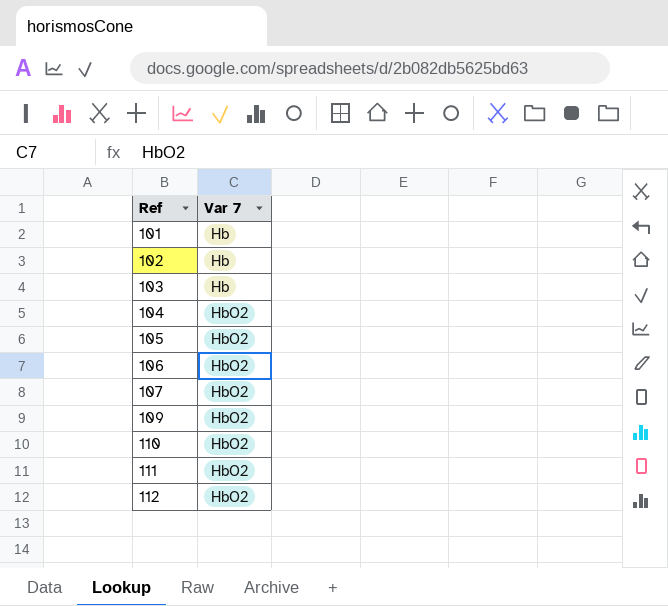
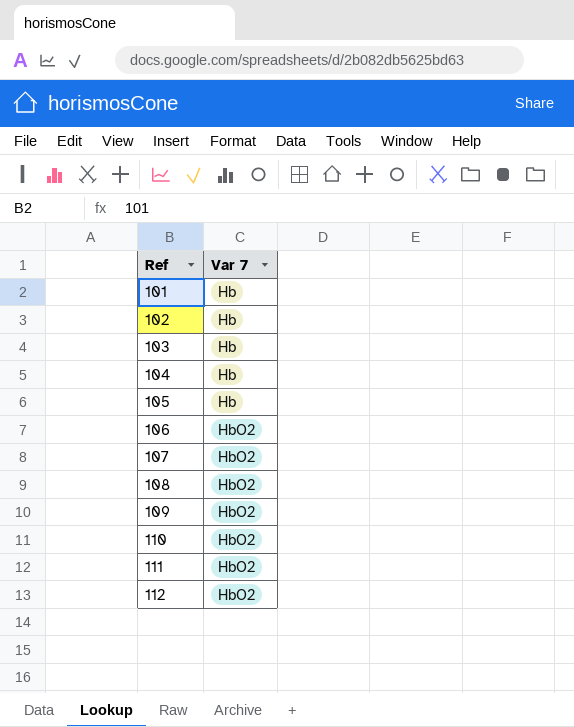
104 | Var 7: HbO2 -> Hb
105 | Var 7: HbO2 -> Hb
row 108: none -> HbO2

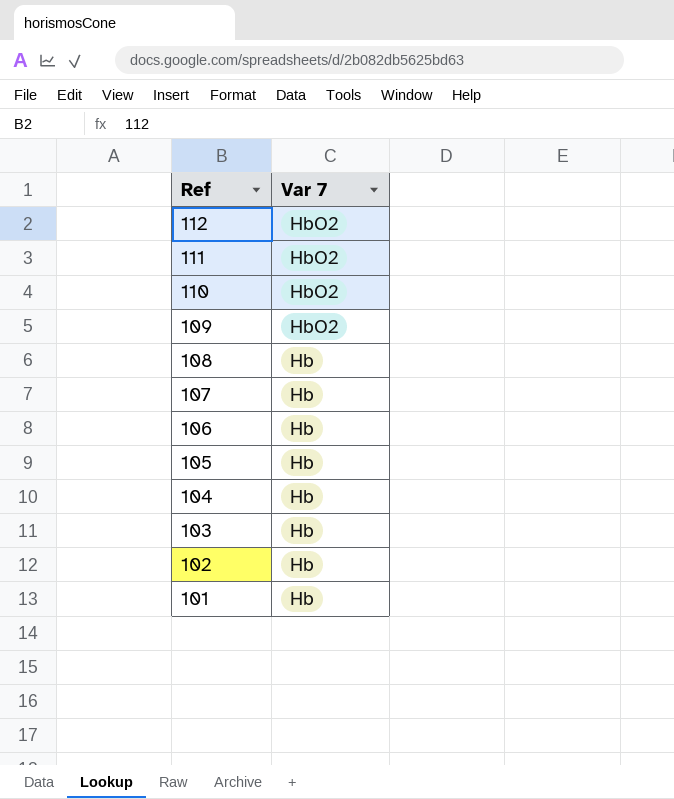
row order: Ref ascending -> Ref descending
108 | Var 7: HbO2 -> Hb
107 | Var 7: HbO2 -> Hb
106 | Var 7: HbO2 -> Hb

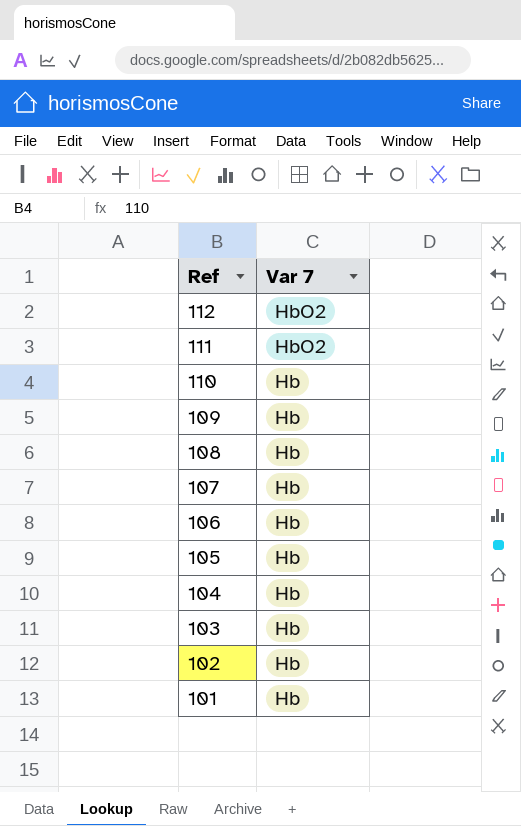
110 | Var 7: HbO2 -> Hb
109 | Var 7: HbO2 -> Hb

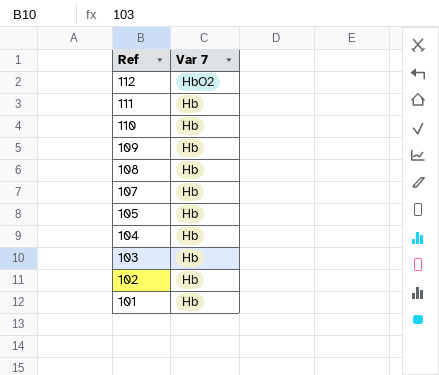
row 106: Hb -> none
111 | Var 7: HbO2 -> Hb

